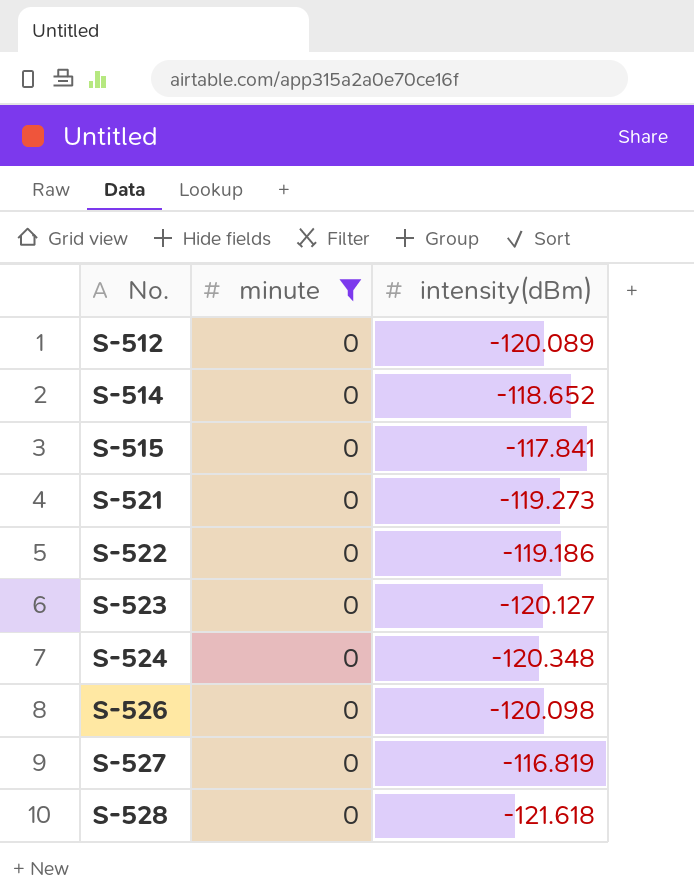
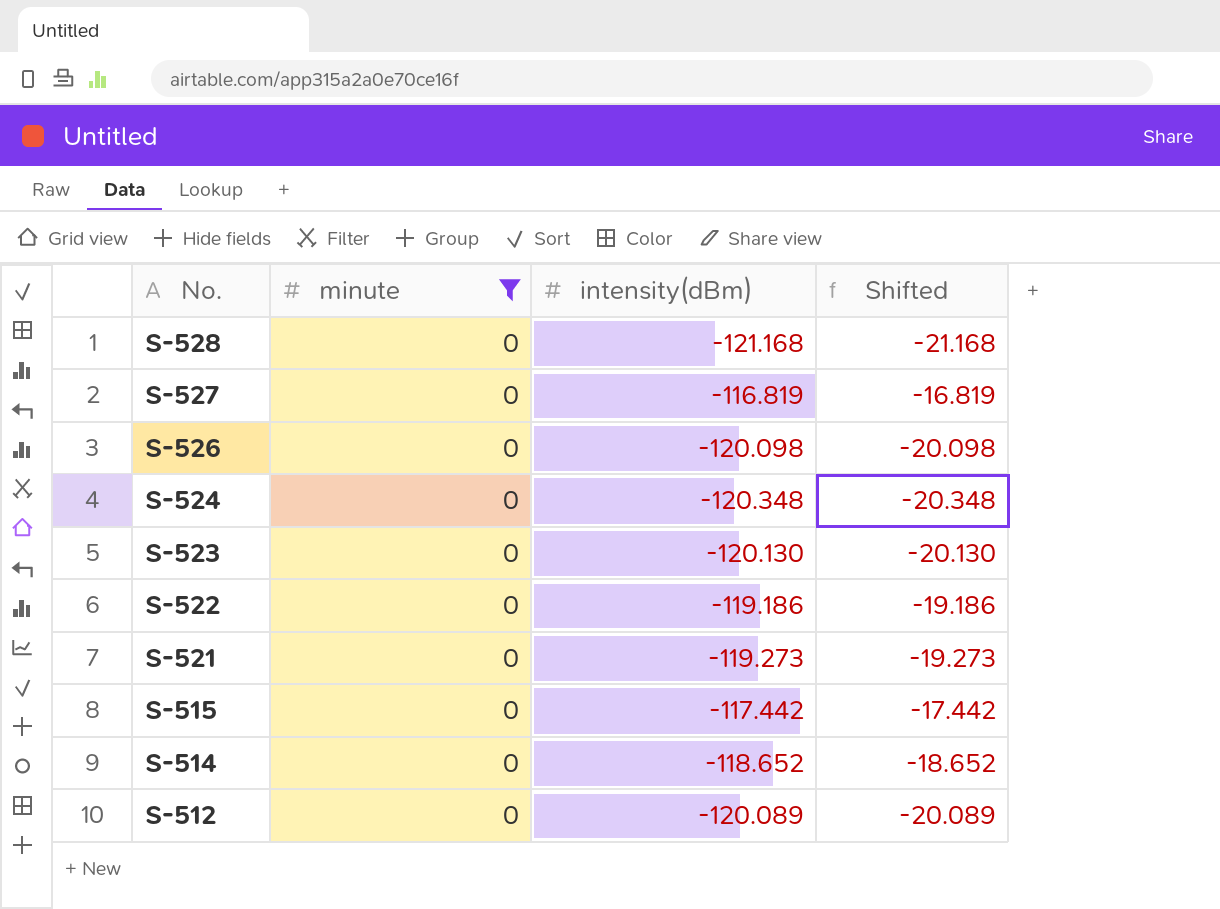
row order: No. ascending -> No. descending
column Shifted | formula: none -> [intensity(dBm)] + 100
S-528 | intensity(dBm): -121.618 -> -121.168
S-523 | intensity(dBm): -120.127 -> -120.130
S-515 | intensity(dBm): -117.841 -> -117.442

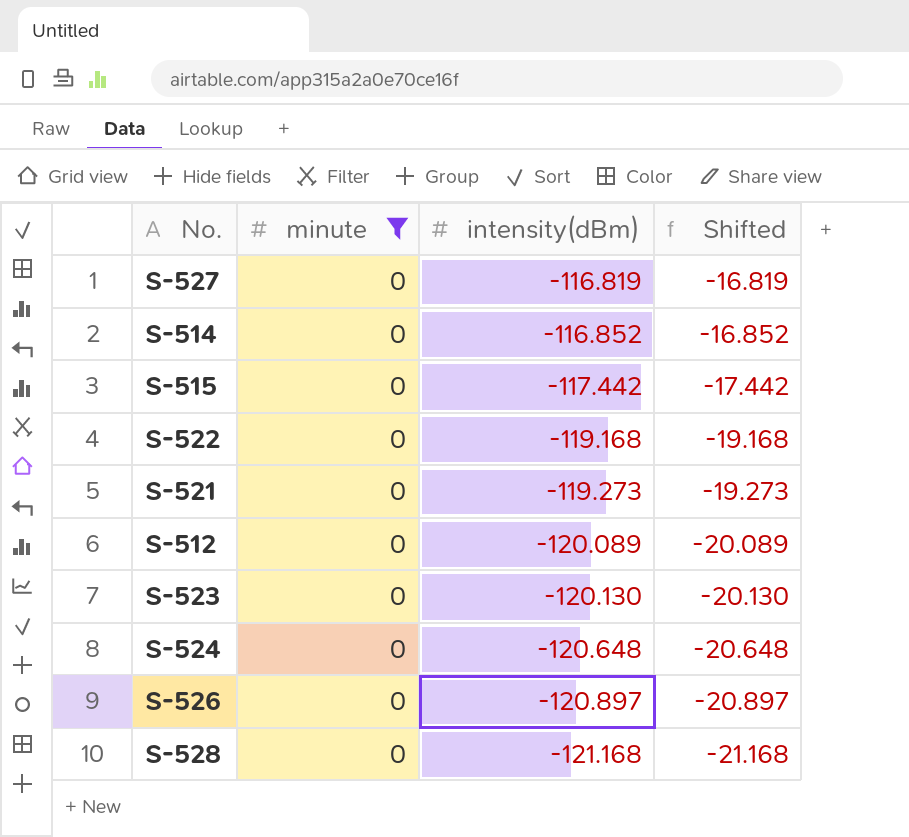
row order: No. descending -> intensity(dBm) descending
S-514 | intensity(dBm): -118.652 -> -116.852
S-514 | Shifted: -18.652 -> -16.852
S-522 | intensity(dBm): -119.186 -> -119.168
S-522 | Shifted: -19.186 -> -19.168
S-524 | intensity(dBm): -120.348 -> -120.648
S-524 | Shifted: -20.348 -> -20.648
S-526 | intensity(dBm): -120.098 -> -120.897
S-526 | Shifted: -20.098 -> -20.897

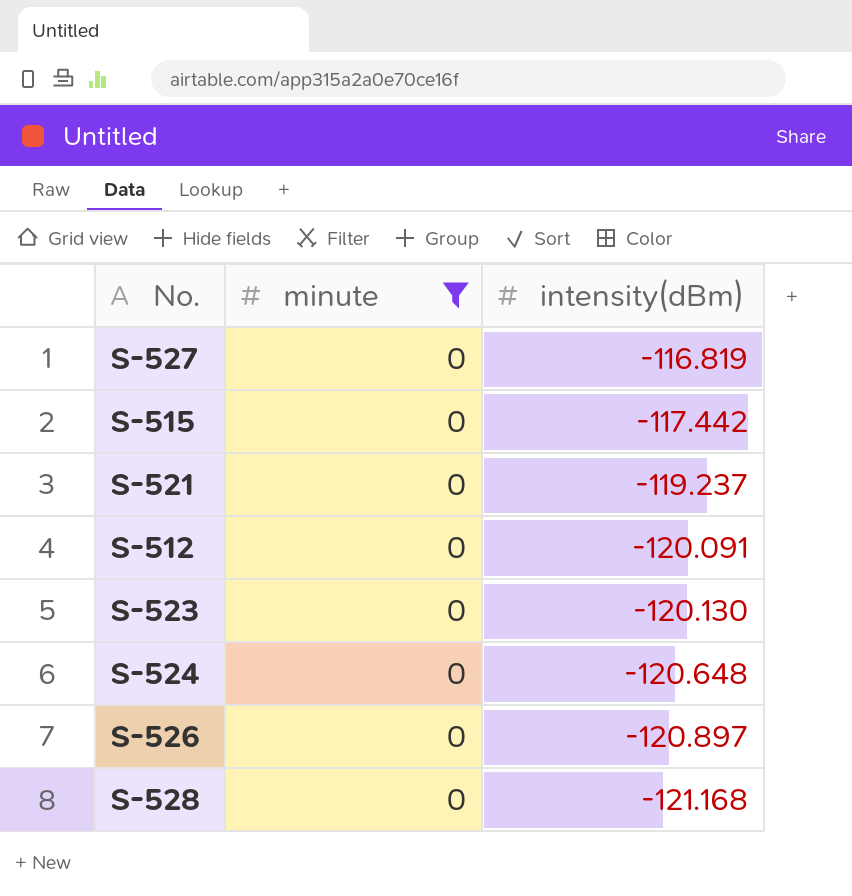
column Shifted | formula: [intensity(dBm)] + 100 -> none
row S-514: 0 | -116.852 | -16.852 -> none
row S-522: 0 | -119.168 | -19.168 -> none
S-521 | intensity(dBm): -119.273 -> -119.237
S-512 | intensity(dBm): -120.089 -> -120.091

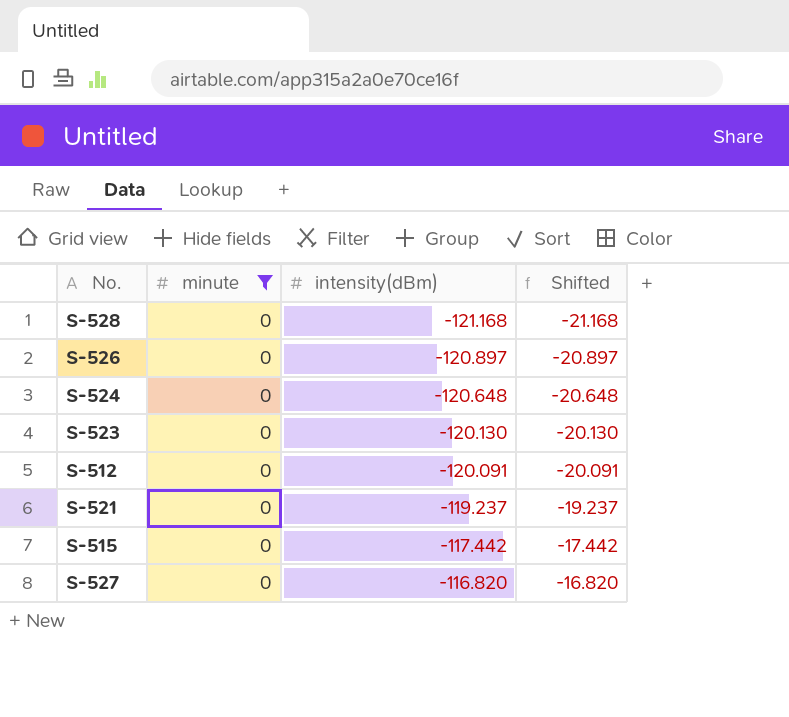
row order: intensity(dBm) descending -> intensity(dBm) ascending
column Shifted | formula: none -> [intensity(dBm)] + 100
S-527 | intensity(dBm): -116.819 -> -116.820

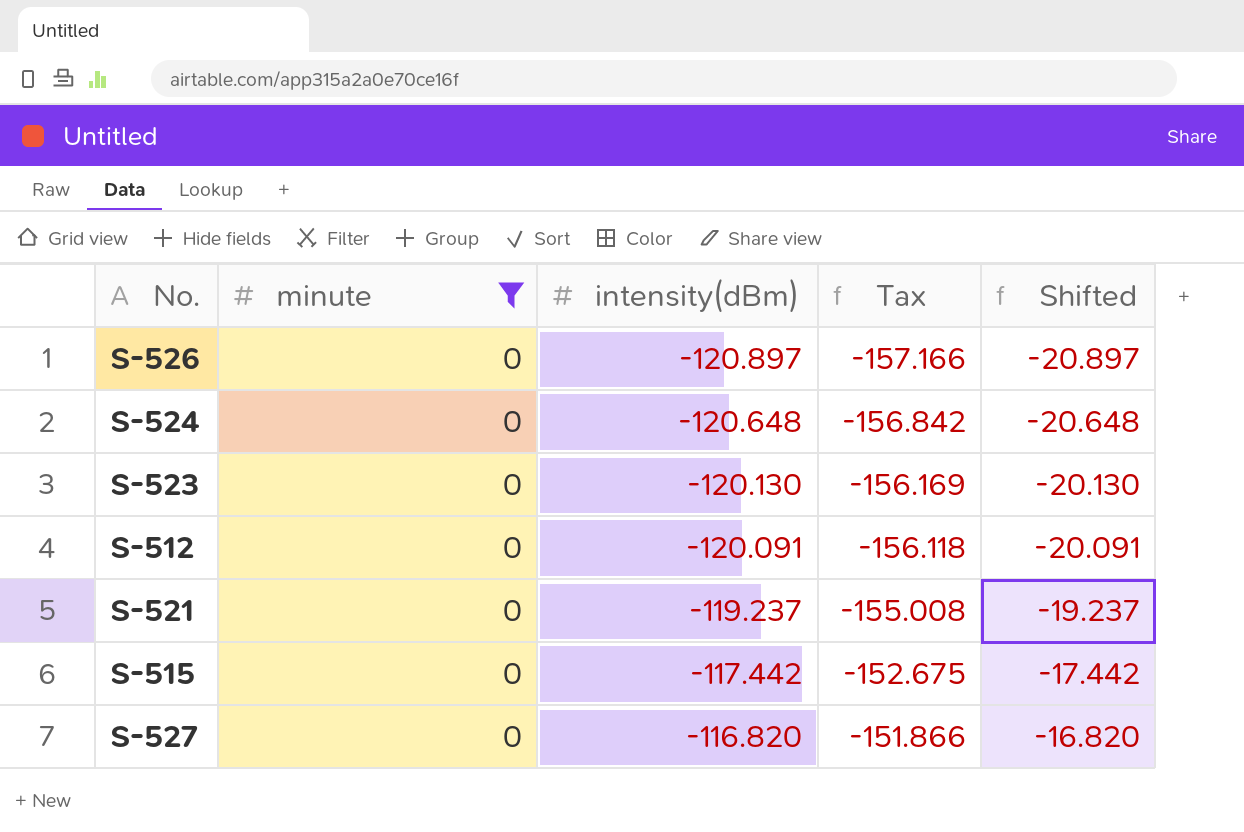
column Tax | formula: none -> [intensity(dBm)] * 1.3
row S-528: 0 | -121.168 | -21.168 -> none

